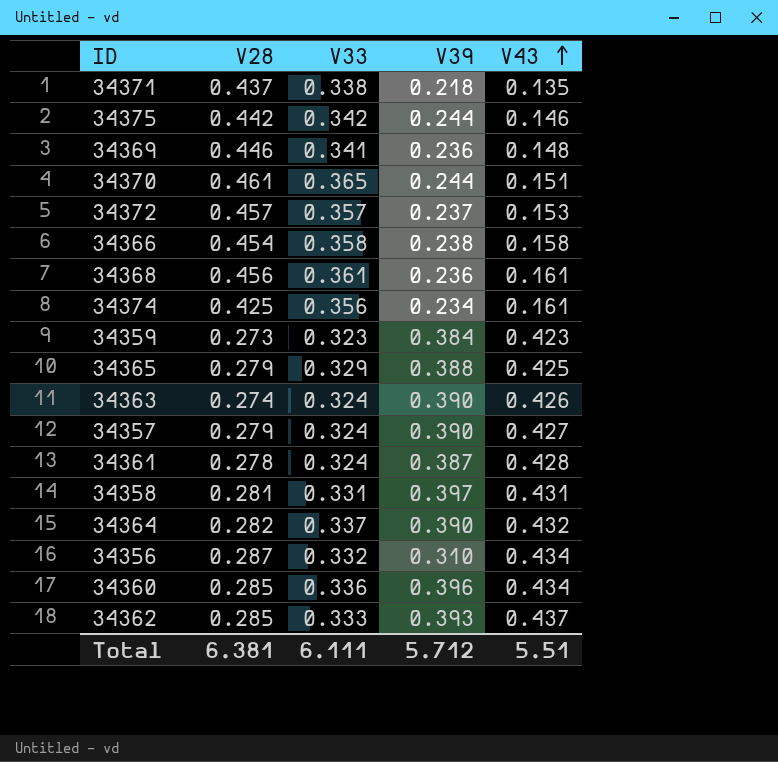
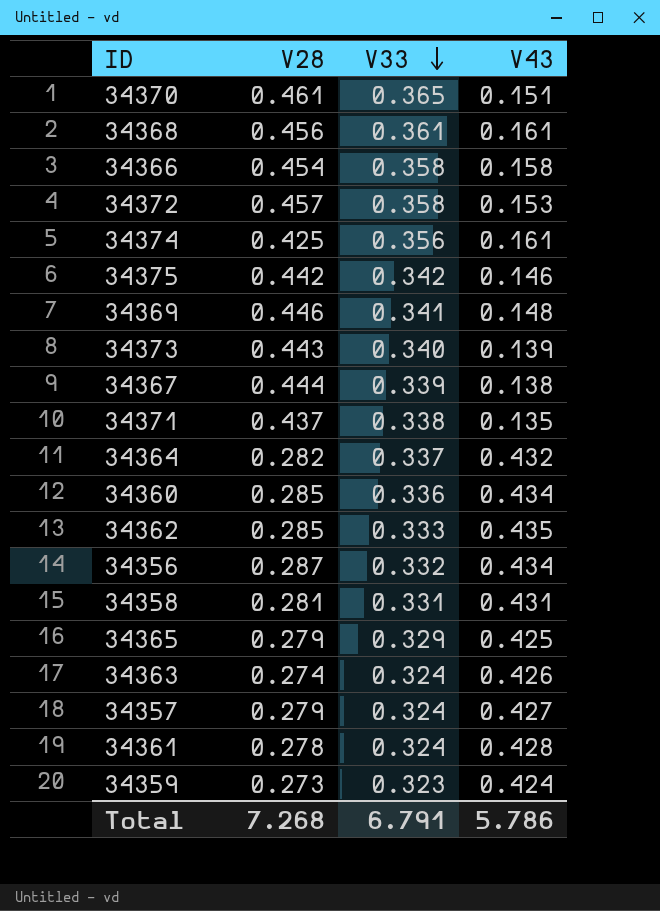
row order: V43 ascending -> V33 descending
column V39 | position: 4 -> none
34372 | V33: 0.357 -> 0.358
row 34373: none -> 0.443 | 0.340 | 0.139
row 34367: none -> 0.444 | 0.339 | 0.138
34362 | V43: 0.437 -> 0.435
34359 | V43: 0.423 -> 0.424
Total | V28: 6.381 -> 7.268
Total | V33: 6.111 -> 6.791
Total | V43: 5.51 -> 5.786

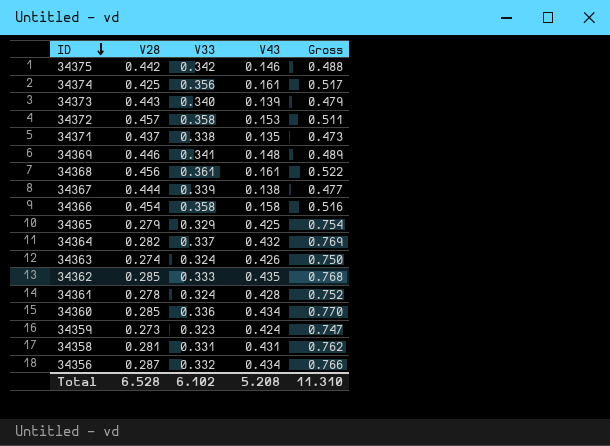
row order: V33 descending -> ID descending
column Gross | formula: none -> [V33] + [V43]
row 34370: 0.461 | 0.365 | 0.151 -> none
row 34357: 0.279 | 0.324 | 0.427 -> none
Total | V28: 7.268 -> 6.528
Total | V33: 6.791 -> 6.102
Total | V43: 5.786 -> 5.208

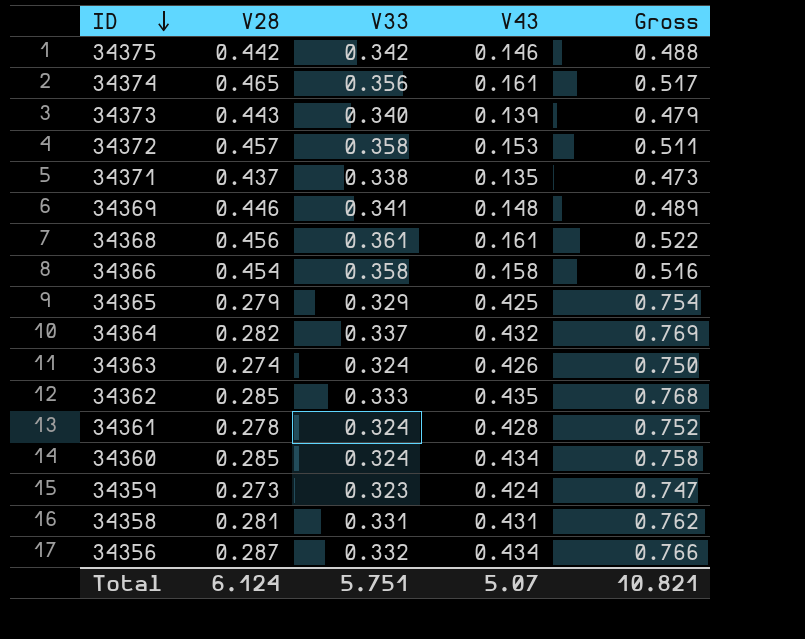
row 34367: 0.444 | 0.339 | 0.138 | 0.477 -> none
34374 | V28: 0.425 -> 0.465
34360 | V33: 0.336 -> 0.324
34360 | Gross: 0.770 -> 0.758
Total | V28: 6.528 -> 6.124
Total | V33: 6.102 -> 5.751
Total | V43: 5.208 -> 5.07
Total | Gross: 11.310 -> 10.821

